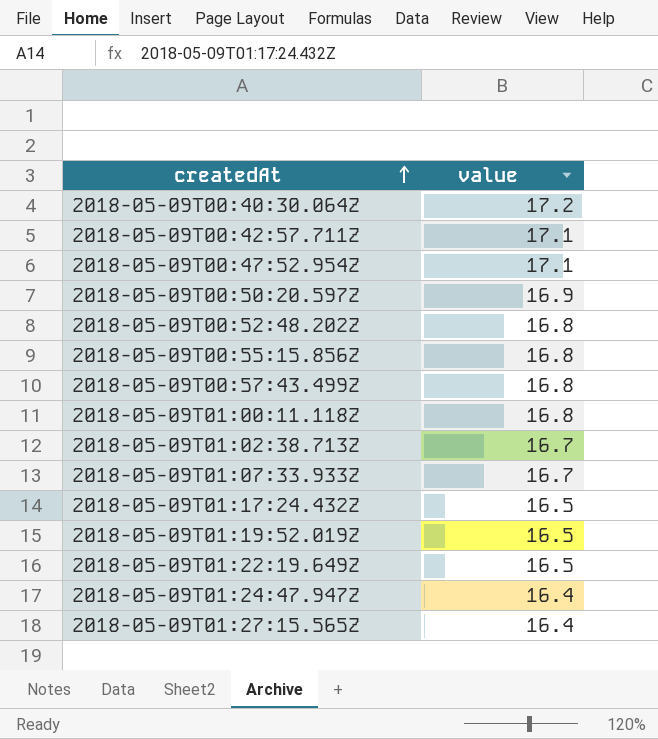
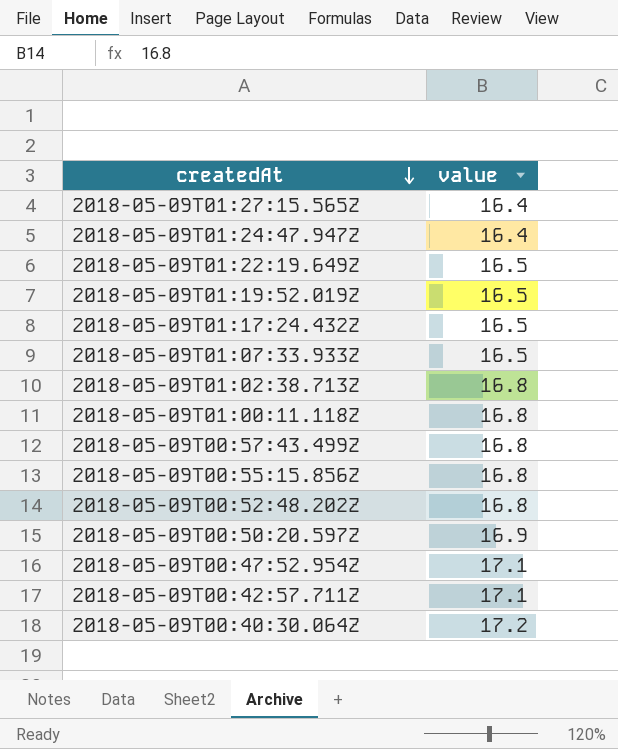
row order: createdAt ascending -> createdAt descending
2018-05-09T01:07:33.933Z | value: 16.7 -> 16.5
2018-05-09T01:02:38.713Z | value: 16.7 -> 16.8

